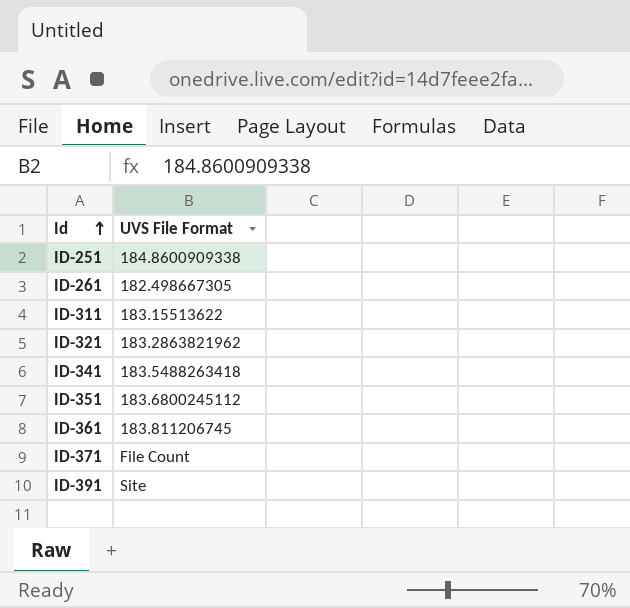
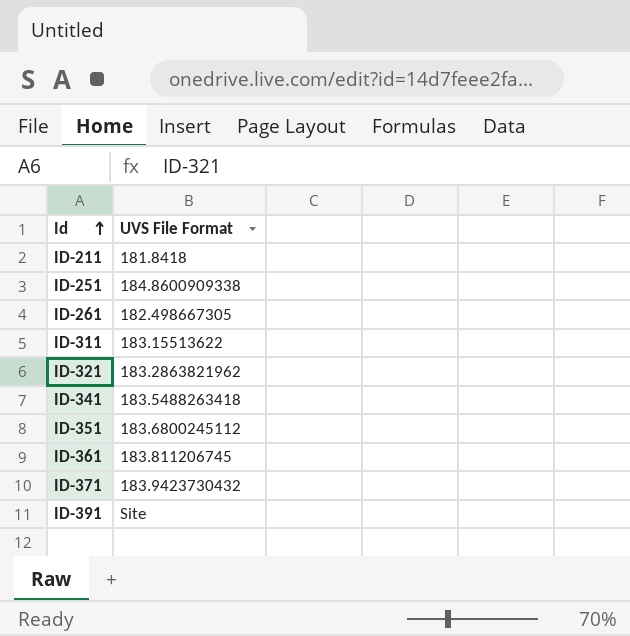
row ID-211: none -> 181.8418
ID-371 | UVS File Format: File Count -> 183.9423730432

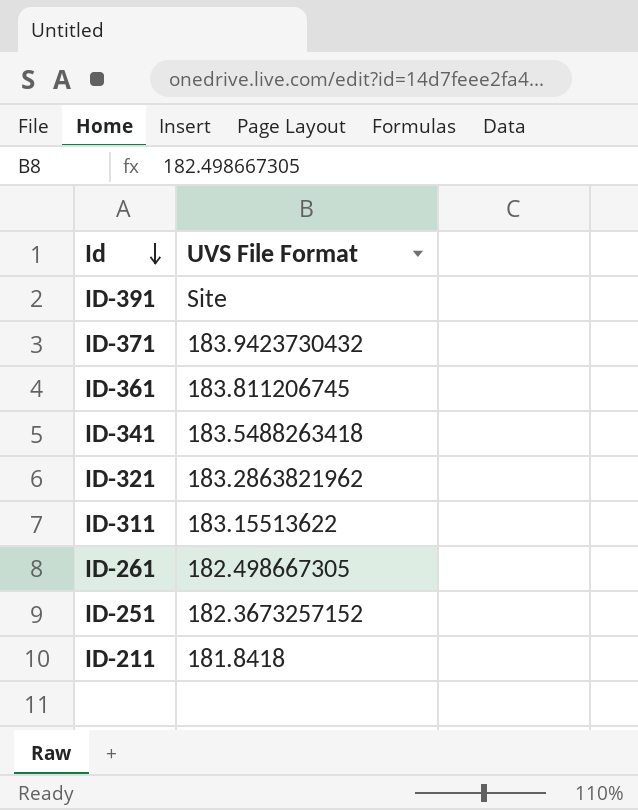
row order: Id ascending -> Id descending
row ID-351: 183.6800245112 -> none
ID-251 | UVS File Format: 184.8600909338 -> 182.3673257152

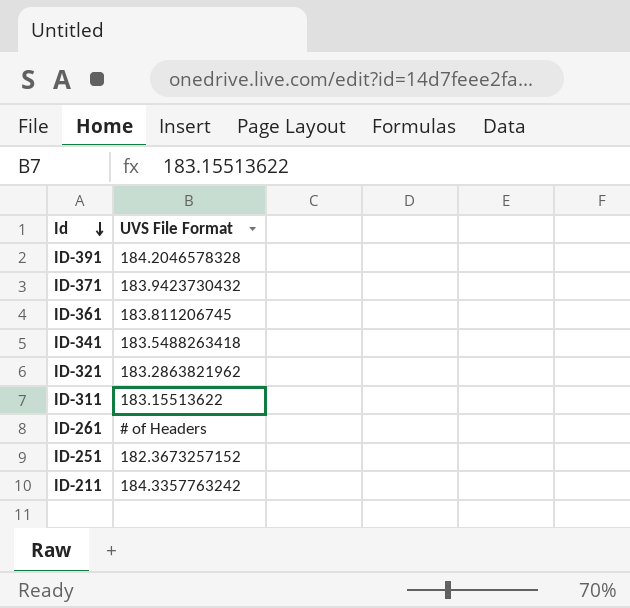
ID-391 | UVS File Format: Site -> 184.2046578328
ID-261 | UVS File Format: 182.498667305 -> # of Headers
ID-211 | UVS File Format: 181.8418 -> 184.3357763242

